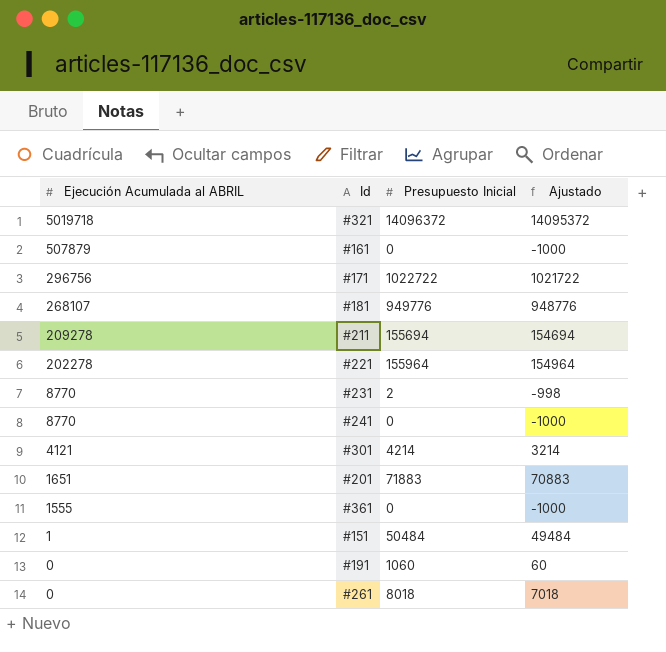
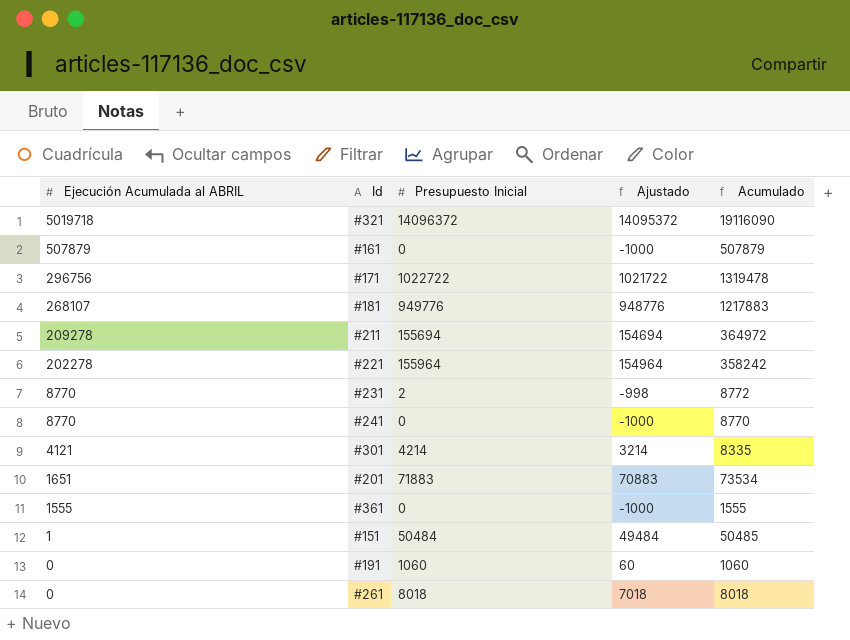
column Acumulado | formula: none -> [Ejecución Acumulada al ABRIL] + [Presupuesto Inicial]

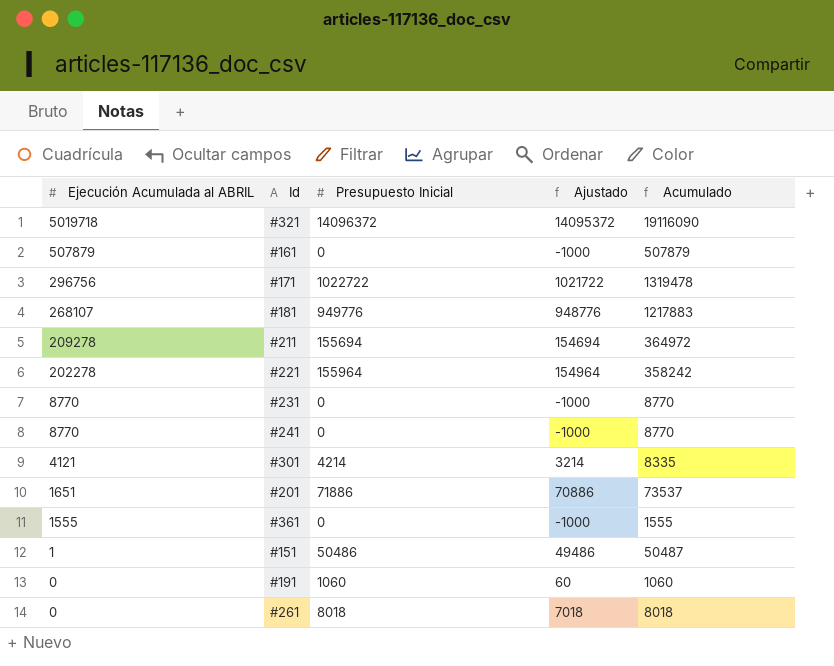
#231 | Presupuesto Inicial: 2 -> 0
#231 | Ajustado: -998 -> -1000
#231 | Acumulado: 8772 -> 8770
#201 | Presupuesto Inicial: 71883 -> 71886
#201 | Ajustado: 70883 -> 70886
#201 | Acumulado: 73534 -> 73537
#151 | Presupuesto Inicial: 50484 -> 50486
#151 | Ajustado: 49484 -> 49486
#151 | Acumulado: 50485 -> 50487

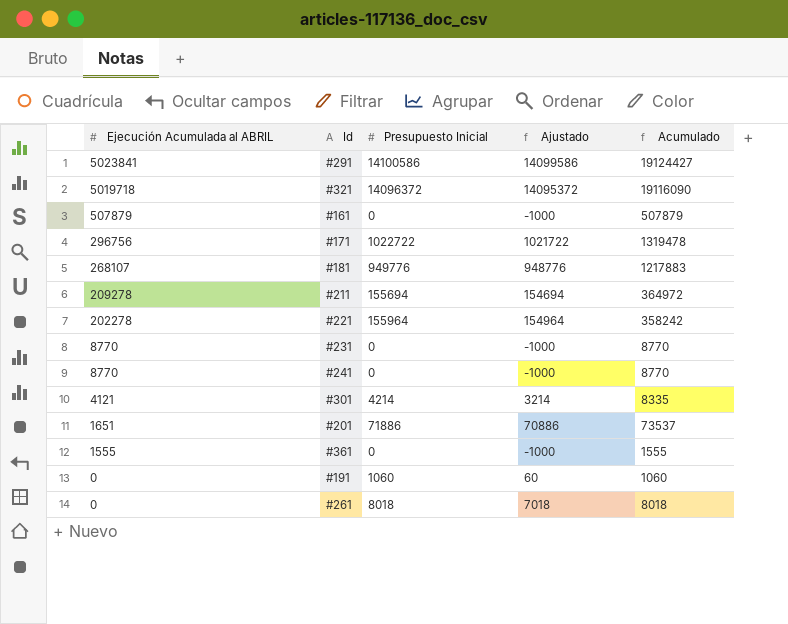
row #151: 1 | 50486 | 49486 | 50487 -> none
row #291: none -> 5023841 | 14100586 | 14099586 | 19124427

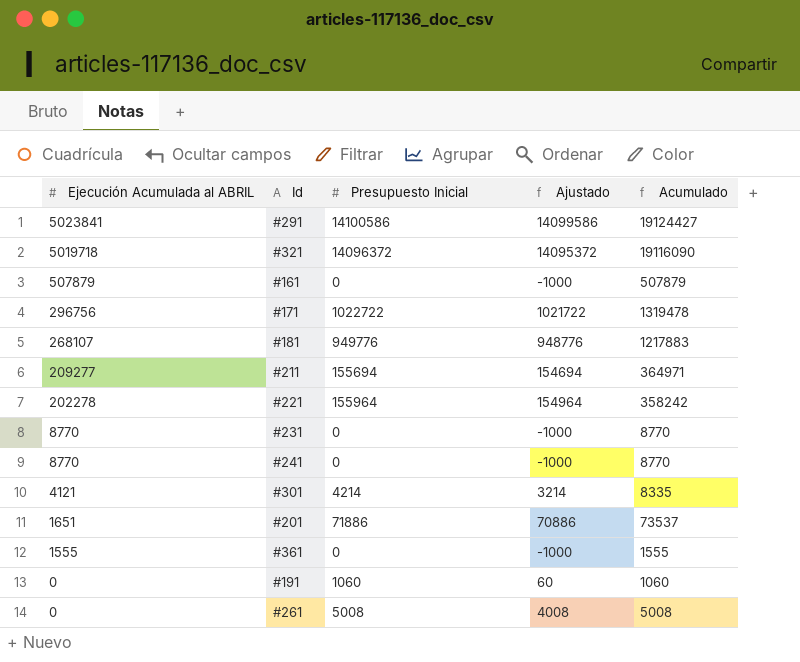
#211 | Ejecución Acumulada al ABRIL: 209278 -> 209277
#211 | Acumulado: 364972 -> 364971
#261 | Presupuesto Inicial: 8018 -> 5008
#261 | Ajustado: 7018 -> 4008
#261 | Acumulado: 8018 -> 5008

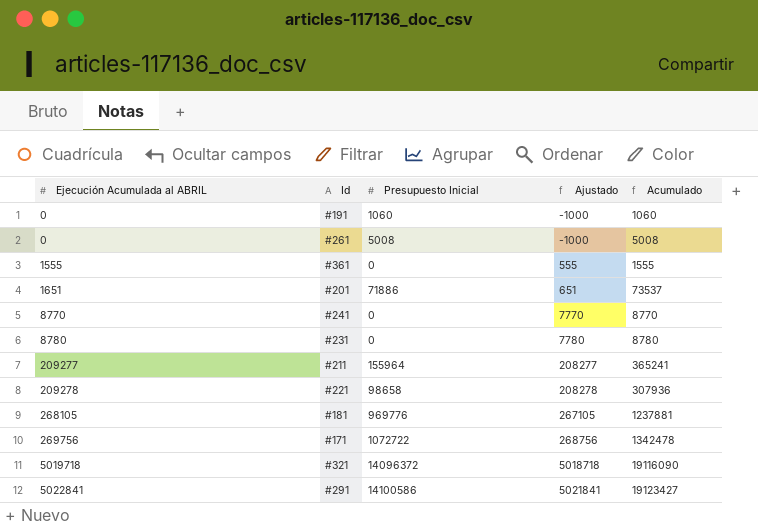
row order: Ejecución Acumulada al ABRIL descending -> Ejecución Acumulada al ABRIL ascending
column Ajustado | formula: [Presupuesto Inicial] - 1000 -> [Ejecución Acumulada al ABRIL] - 1000
row #161: 507879 | 0 | -1000 | 507879 -> none
row #301: 4121 | 4214 | 3214 | 8335 -> none
#231 | Ejecución Acumulada al ABRIL: 8770 -> 8780
#231 | Acumulado: 8770 -> 8780
#211 | Presupuesto Inicial: 155694 -> 155964
#211 | Acumulado: 364971 -> 365241
#221 | Ejecución Acumulada al ABRIL: 202278 -> 209278
#221 | Presupuesto Inicial: 155964 -> 98658
#221 | Acumulado: 358242 -> 307936
#181 | Ejecución Acumulada al ABRIL: 268107 -> 268105
#181 | Presupuesto Inicial: 949776 -> 969776
#181 | Acumulado: 1217883 -> 1237881
#171 | Ejecución Acumulada al ABRIL: 296756 -> 269756
#171 | Presupuesto Inicial: 1022722 -> 1072722
#171 | Acumulado: 1319478 -> 1342478
#291 | Ejecución Acumulada al ABRIL: 5023841 -> 5022841
#291 | Acumulado: 19124427 -> 19123427

